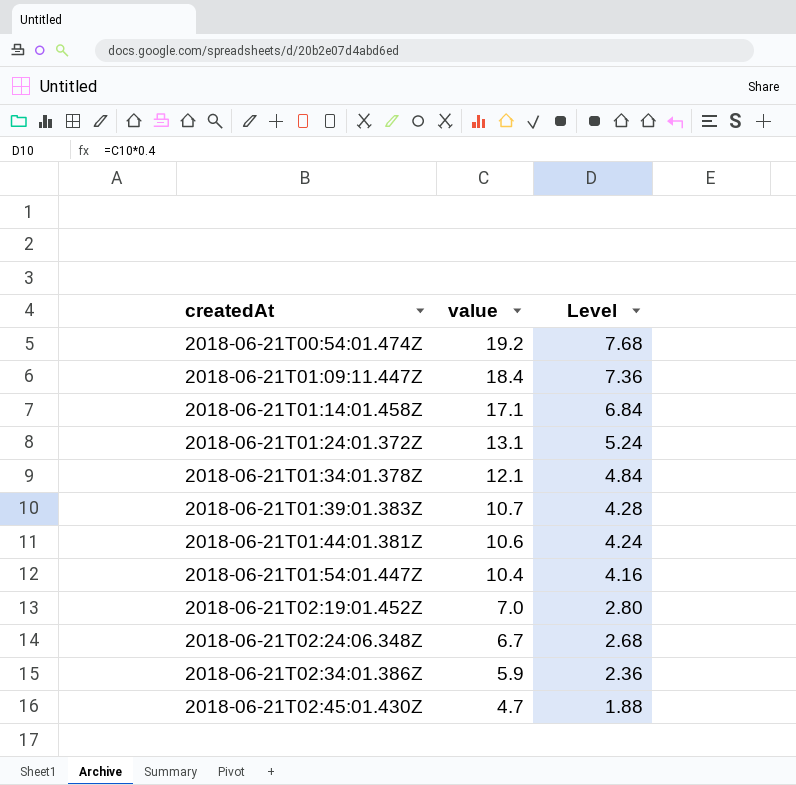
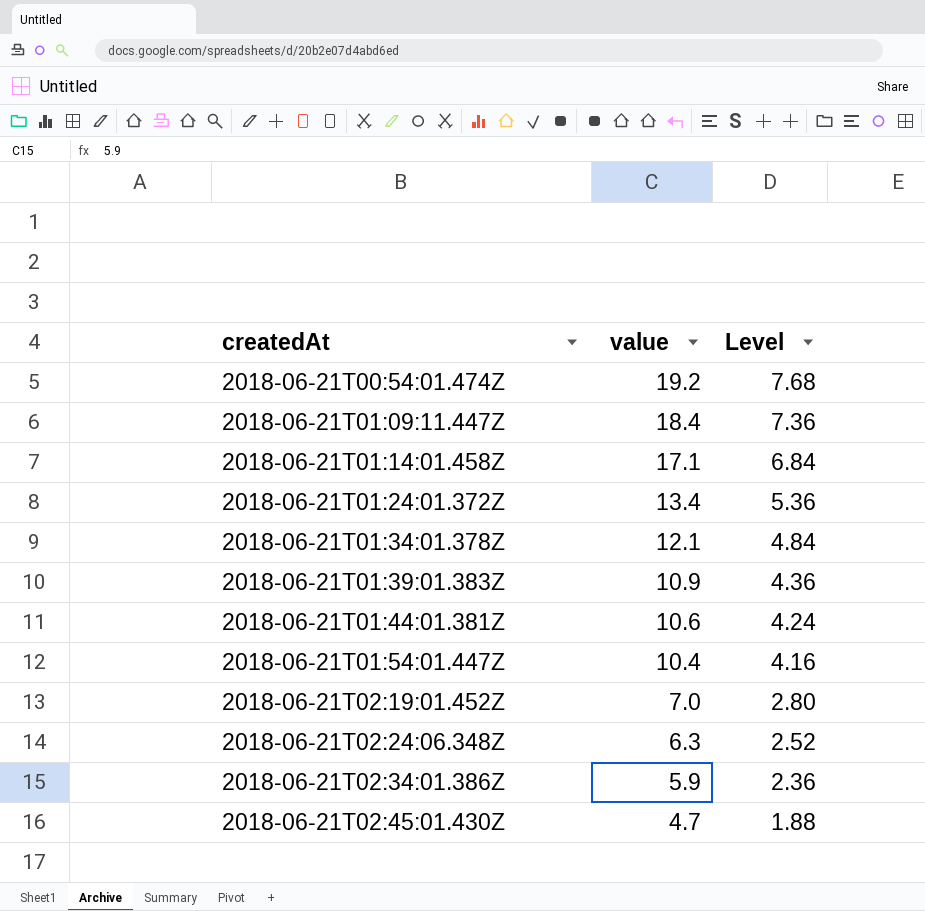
2018-06-21T01:24:01.372Z | value: 13.1 -> 13.4
2018-06-21T01:24:01.372Z | Level: 5.24 -> 5.36
2018-06-21T01:39:01.383Z | value: 10.7 -> 10.9
2018-06-21T01:39:01.383Z | Level: 4.28 -> 4.36
2018-06-21T02:24:06.348Z | value: 6.7 -> 6.3
2018-06-21T02:24:06.348Z | Level: 2.68 -> 2.52

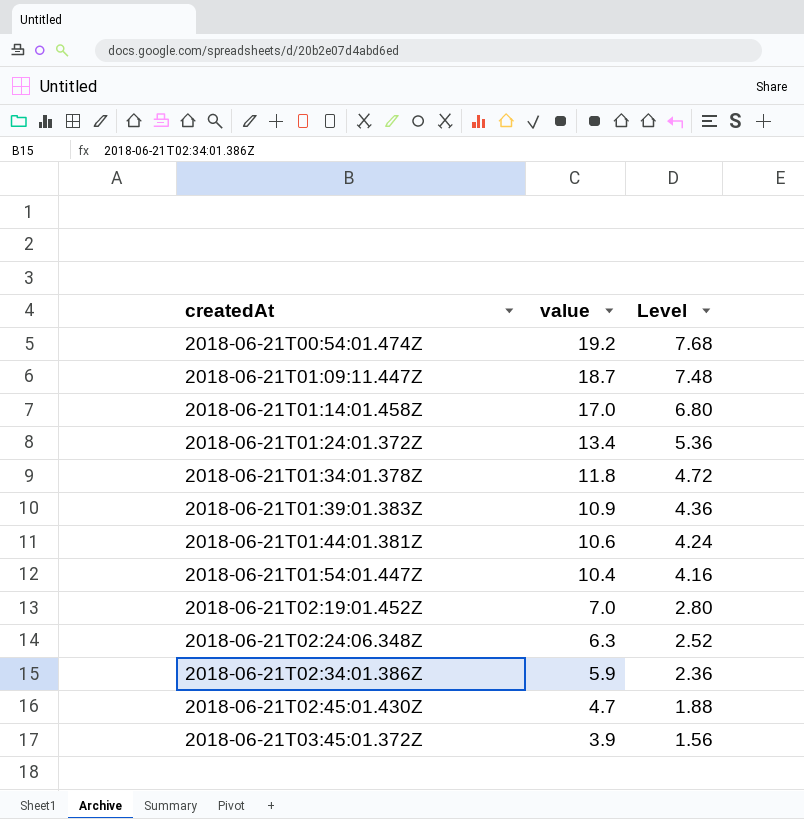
2018-06-21T01:09:11.447Z | value: 18.4 -> 18.7
2018-06-21T01:09:11.447Z | Level: 7.36 -> 7.48
2018-06-21T01:14:01.458Z | value: 17.1 -> 17.0
2018-06-21T01:14:01.458Z | Level: 6.84 -> 6.80
2018-06-21T01:34:01.378Z | value: 12.1 -> 11.8
2018-06-21T01:34:01.378Z | Level: 4.84 -> 4.72
row 2018-06-21T03:45:01.372Z: none -> 3.9 | 1.56

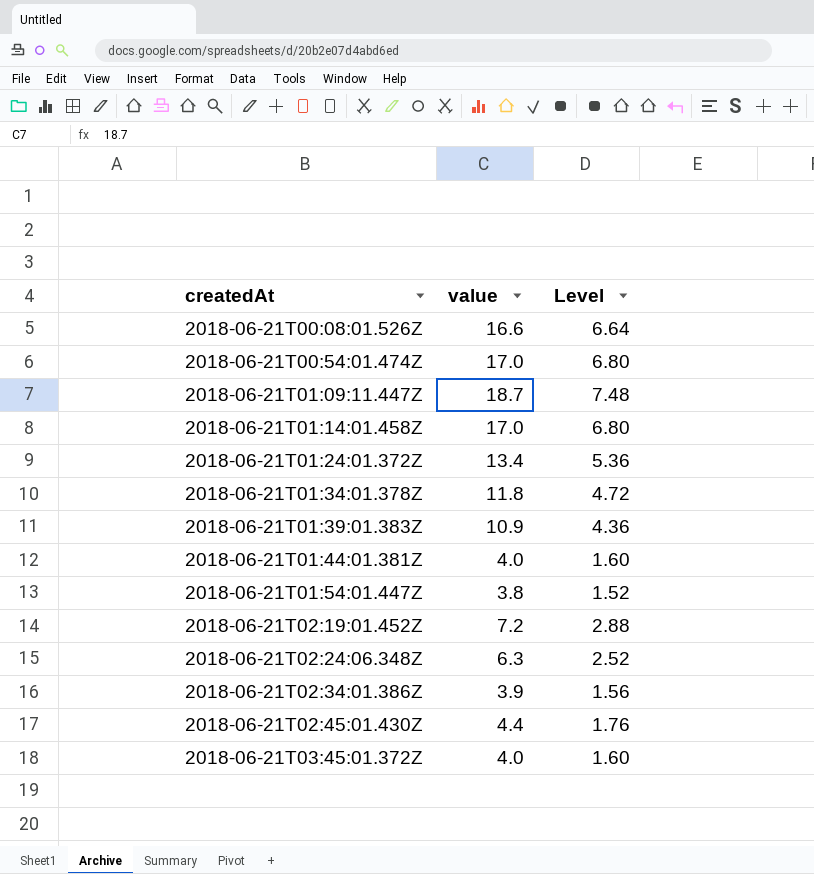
row 2018-06-21T00:08:01.526Z: none -> 16.6 | 6.64
2018-06-21T00:54:01.474Z | value: 19.2 -> 17.0
2018-06-21T00:54:01.474Z | Level: 7.68 -> 6.80
2018-06-21T01:44:01.381Z | value: 10.6 -> 4.0
2018-06-21T01:44:01.381Z | Level: 4.24 -> 1.60
2018-06-21T01:54:01.447Z | value: 10.4 -> 3.8
2018-06-21T01:54:01.447Z | Level: 4.16 -> 1.52
2018-06-21T02:19:01.452Z | value: 7.0 -> 7.2
2018-06-21T02:19:01.452Z | Level: 2.80 -> 2.88
2018-06-21T02:34:01.386Z | value: 5.9 -> 3.9
2018-06-21T02:34:01.386Z | Level: 2.36 -> 1.56
2018-06-21T02:45:01.430Z | value: 4.7 -> 4.4
2018-06-21T02:45:01.430Z | Level: 1.88 -> 1.76
2018-06-21T03:45:01.372Z | value: 3.9 -> 4.0
2018-06-21T03:45:01.372Z | Level: 1.56 -> 1.60

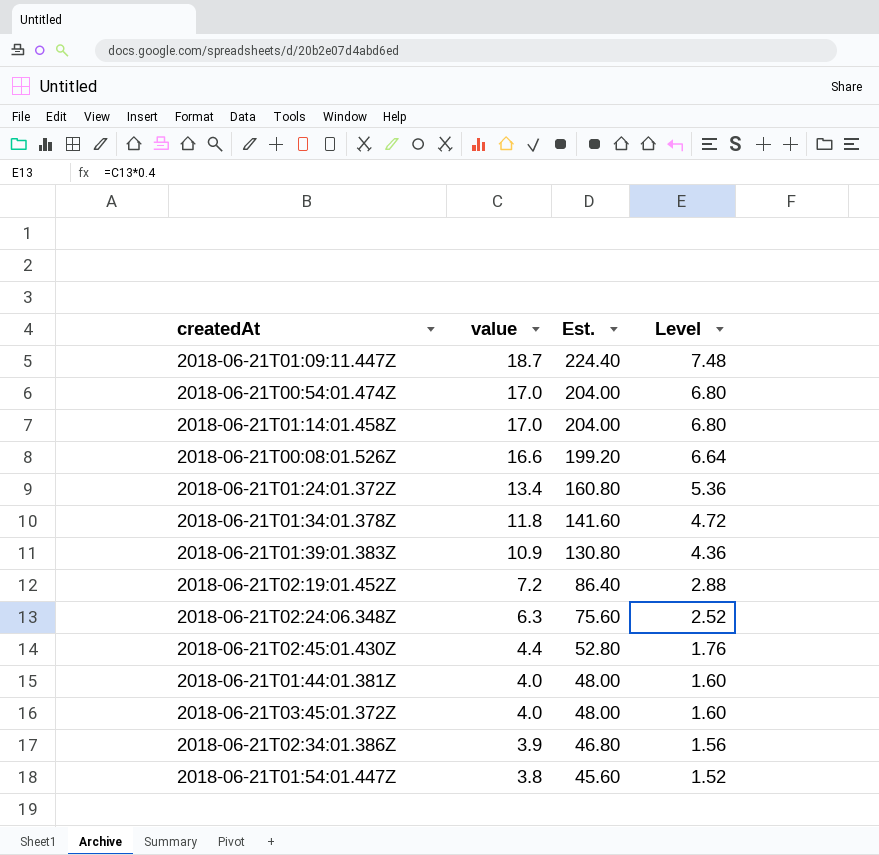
row order: createdAt ascending -> value descending
column Est. | formula: none -> [value] * 12

